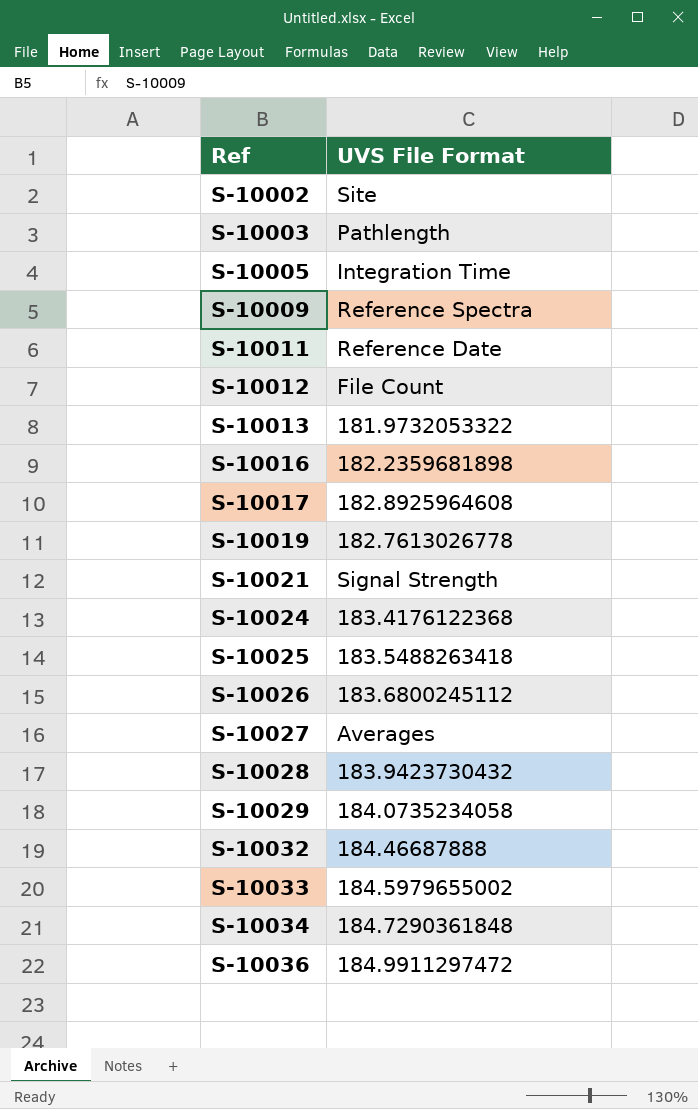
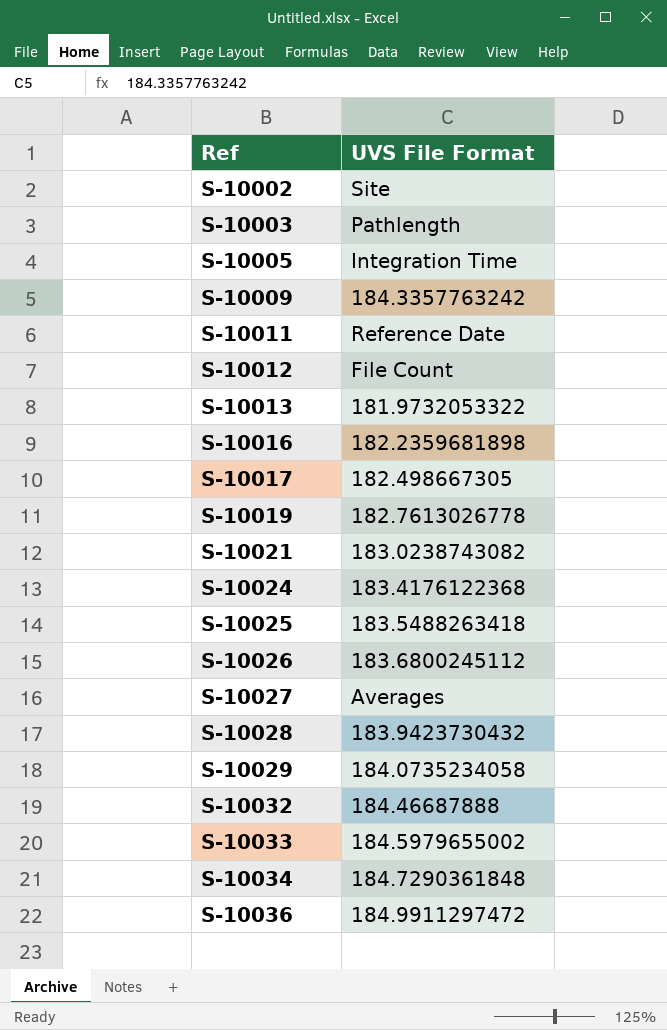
S-10009 | UVS File Format: Reference Spectra -> 184.3357763242
S-10017 | UVS File Format: 182.8925964608 -> 182.498667305
S-10021 | UVS File Format: Signal Strength -> 183.0238743082

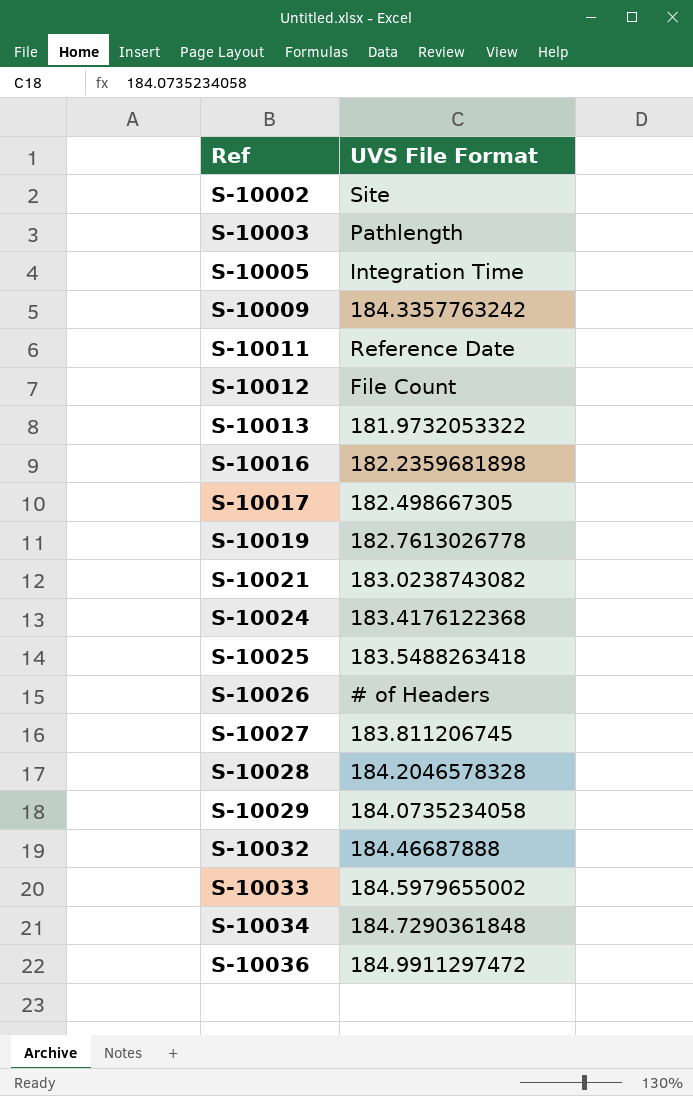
S-10026 | UVS File Format: 183.6800245112 -> # of Headers
S-10027 | UVS File Format: Averages -> 183.811206745
S-10028 | UVS File Format: 183.9423730432 -> 184.2046578328

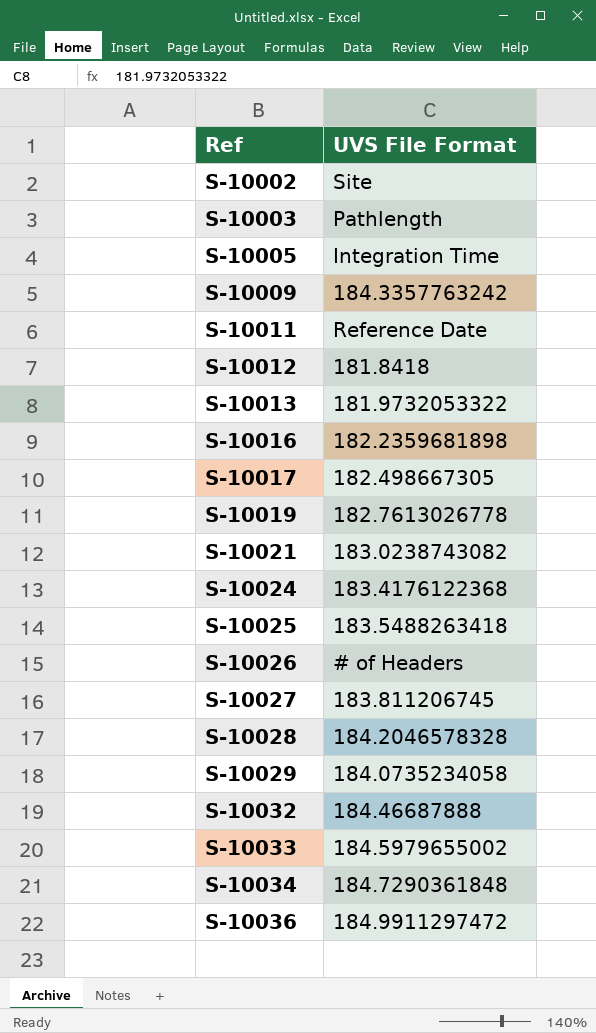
S-10012 | UVS File Format: File Count -> 181.8418

